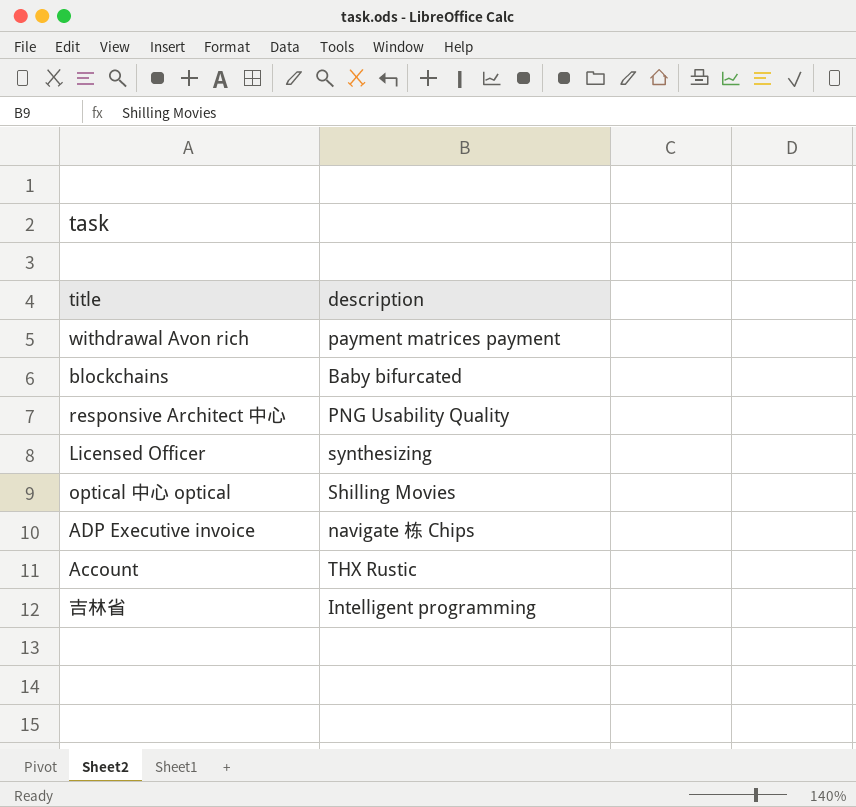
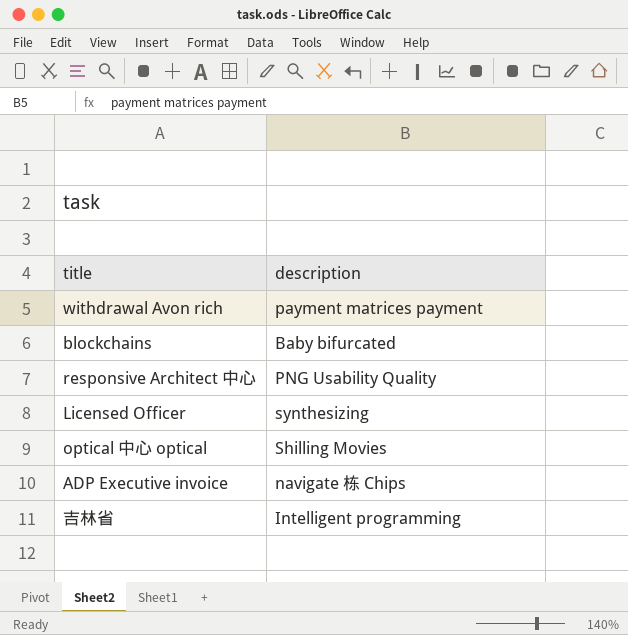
row Account: THX Rustic -> none

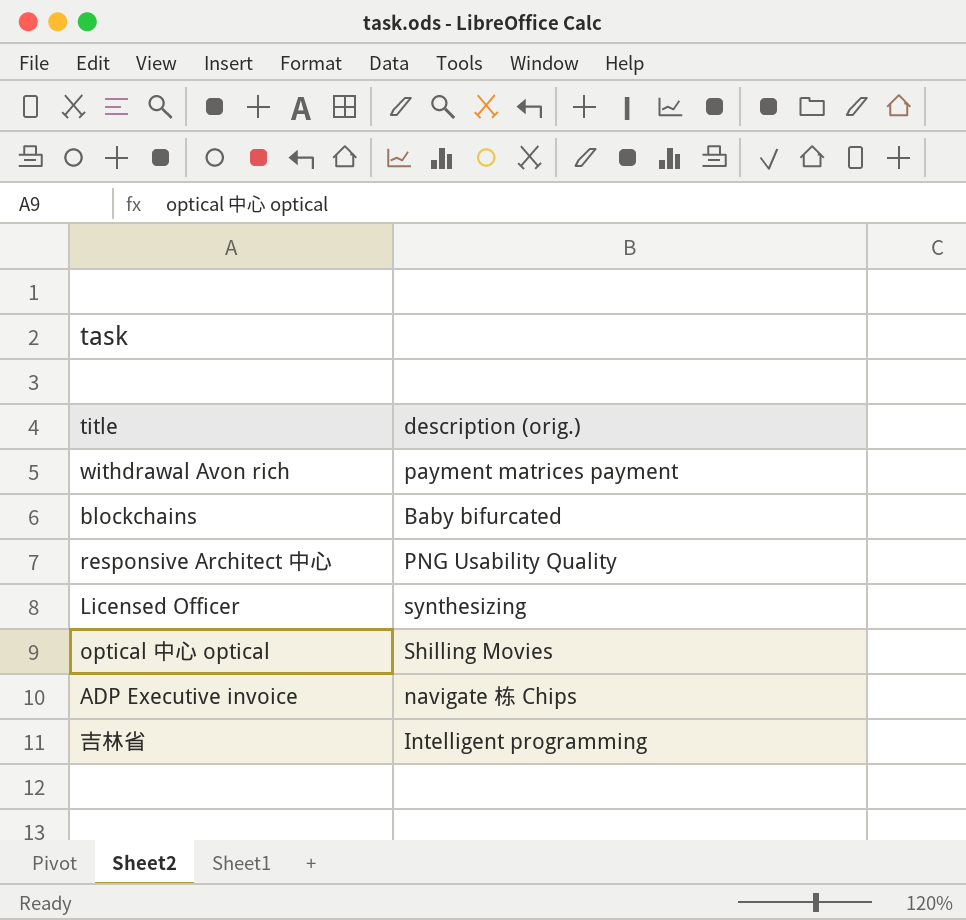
column name: description -> description (orig.)

